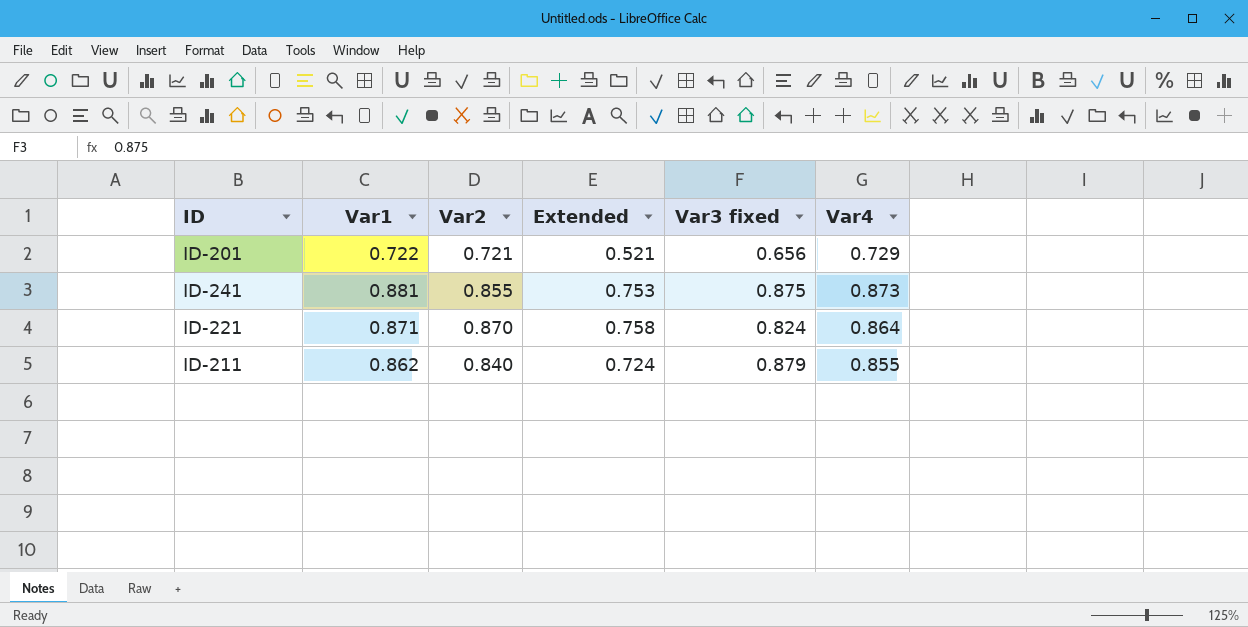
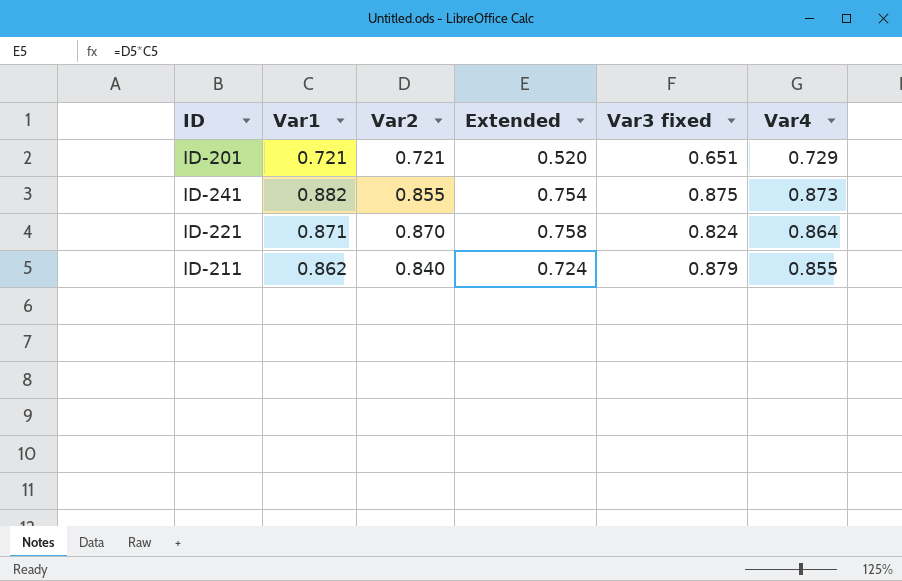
ID-201 | Var1: 0.722 -> 0.721
ID-201 | Extended: 0.521 -> 0.520
ID-201 | Var3 fixed: 0.656 -> 0.651
ID-241 | Var1: 0.881 -> 0.882
ID-241 | Extended: 0.753 -> 0.754

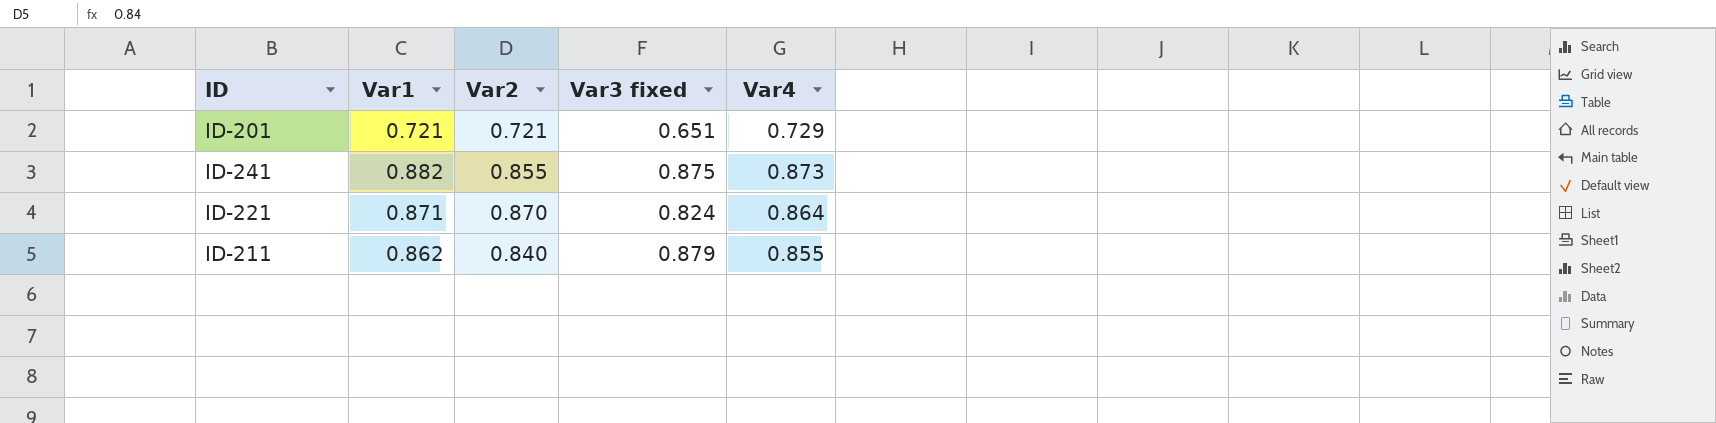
column Extended | formula: [Var1] * [Var2] -> none

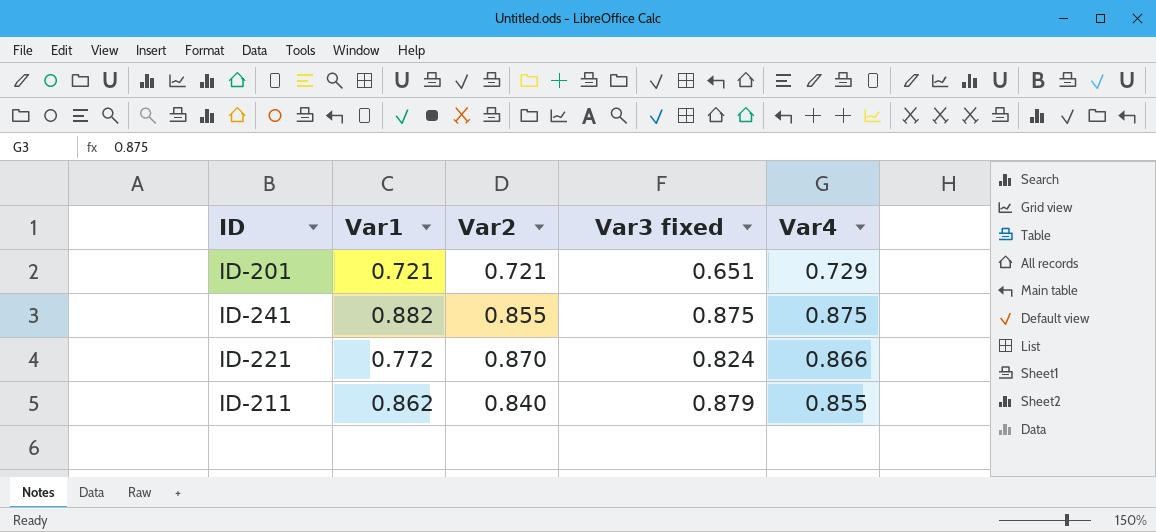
ID-241 | Var4: 0.873 -> 0.875
ID-221 | Var1: 0.871 -> 0.772
ID-221 | Var4: 0.864 -> 0.866

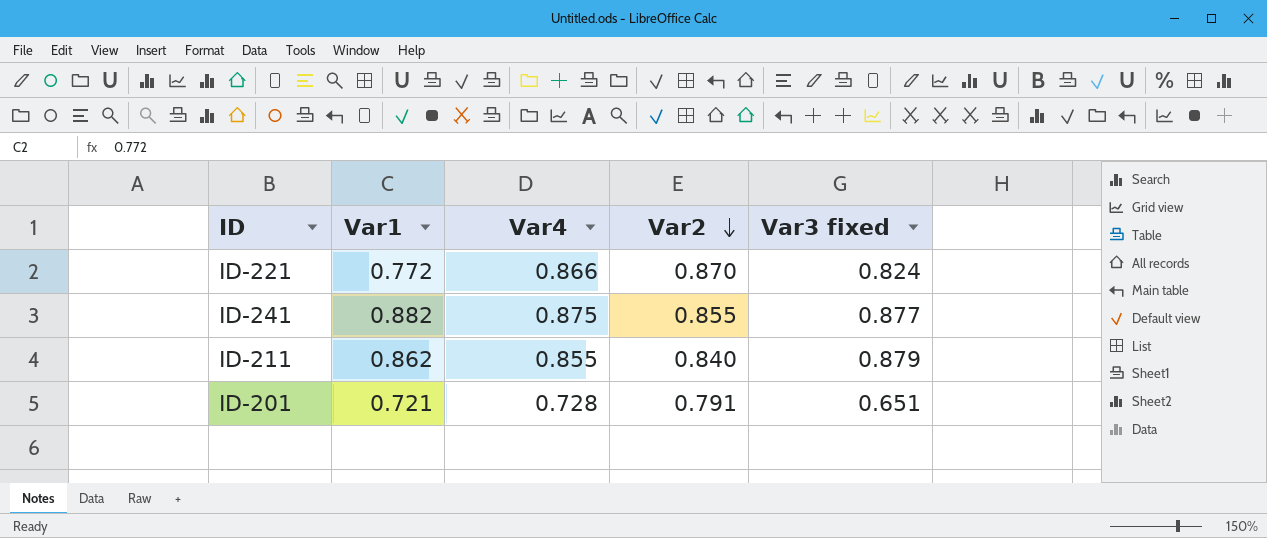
row order: none -> Var2 descending
column Var4 | position: 5 -> 3
ID-241 | Var3 fixed: 0.875 -> 0.877
ID-201 | Var4: 0.729 -> 0.728
ID-201 | Var2: 0.721 -> 0.791

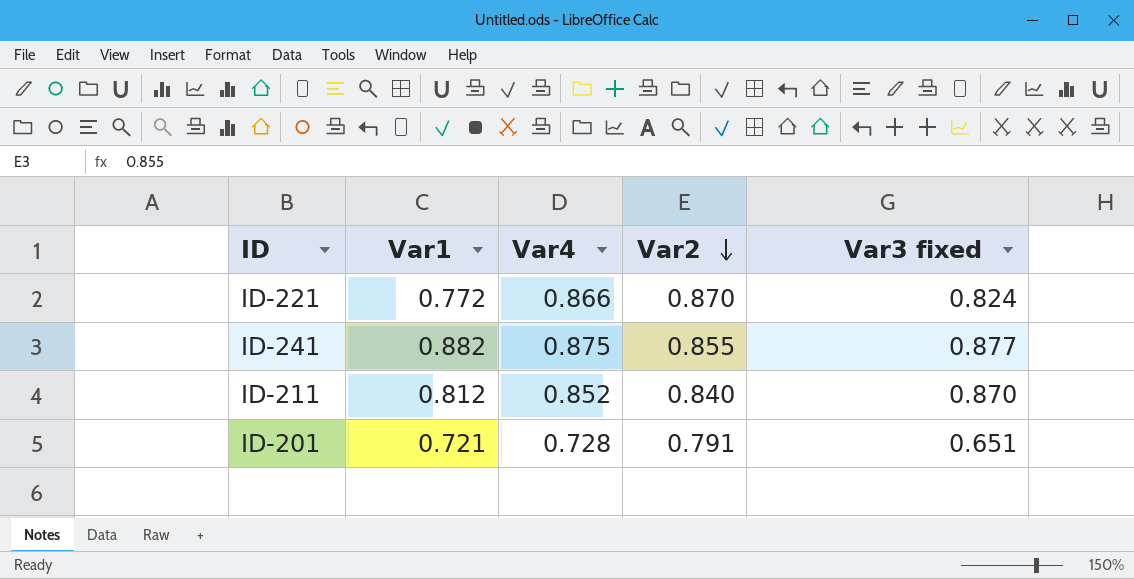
ID-211 | Var1: 0.862 -> 0.812
ID-211 | Var4: 0.855 -> 0.852
ID-211 | Var3 fixed: 0.879 -> 0.870

